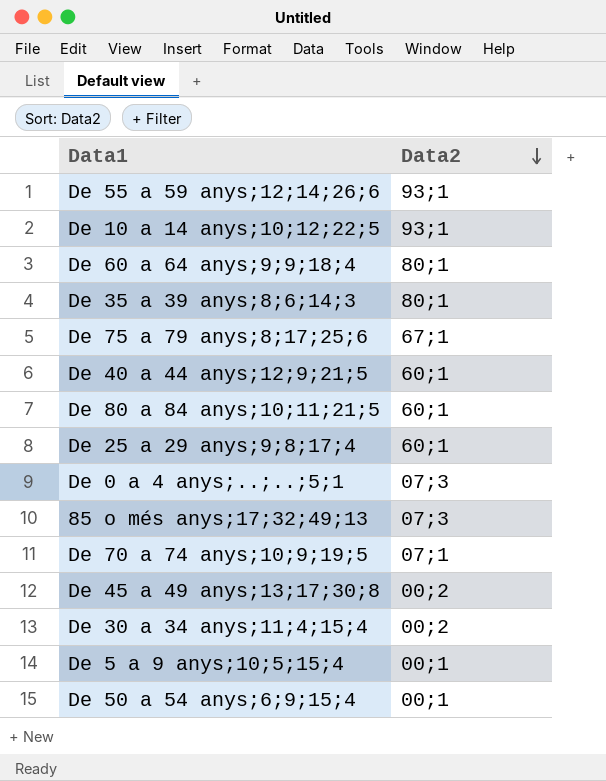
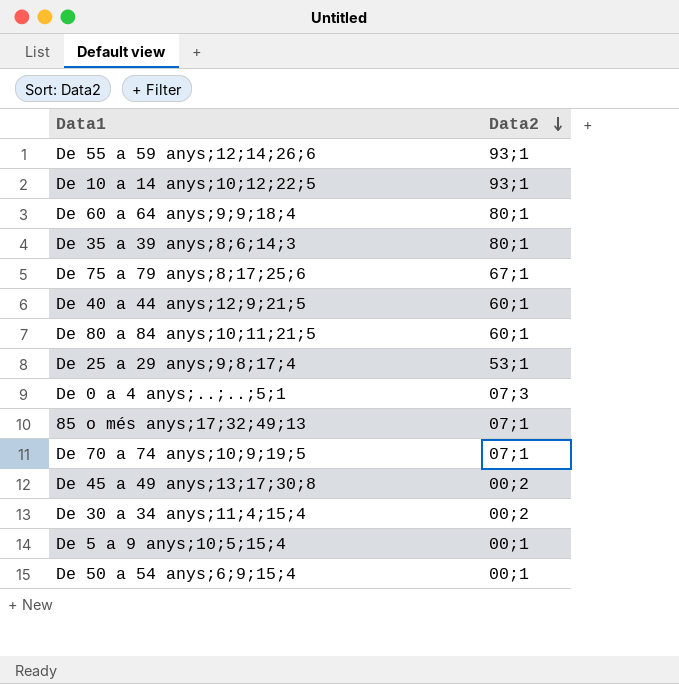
De 25 a 29 anys;9;8;17;4 | Data2: 60;1 -> 53;1
85 o més anys;17;32;49;13 | Data2: 07;3 -> 07;1

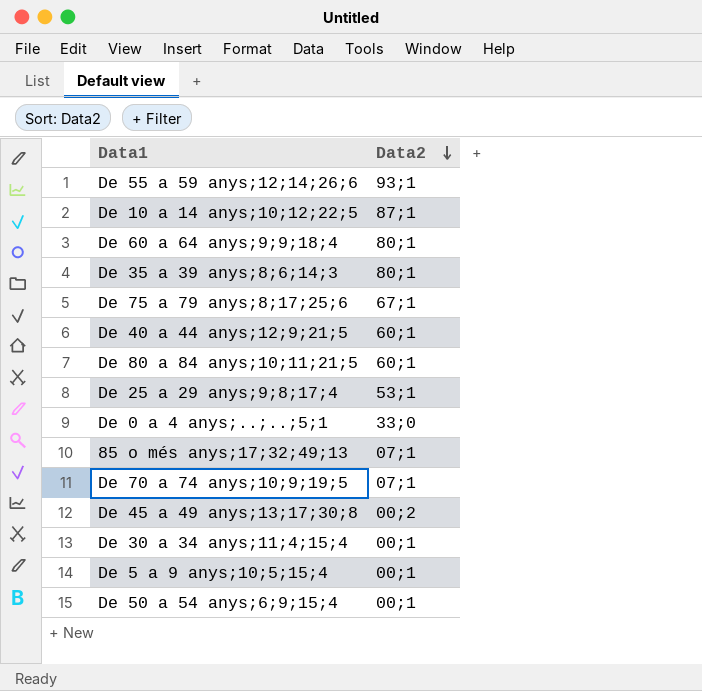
De 10 a 14 anys;10;12;22;5 | Data2: 93;1 -> 87;1
De 0 a 4 anys;..;..;5;1 | Data2: 07;3 -> 33;0
De 30 a 34 anys;11;4;15;4 | Data2: 00;2 -> 00;1

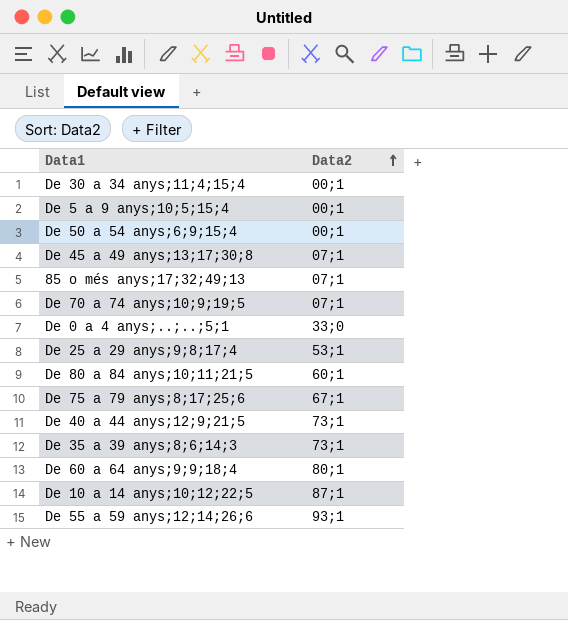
row order: Data2 descending -> Data2 ascending
De 45 a 49 anys;13;17;30;8 | Data2: 00;2 -> 07;1
De 40 a 44 anys;12;9;21;5 | Data2: 60;1 -> 73;1
De 35 a 39 anys;8;6;14;3 | Data2: 80;1 -> 73;1

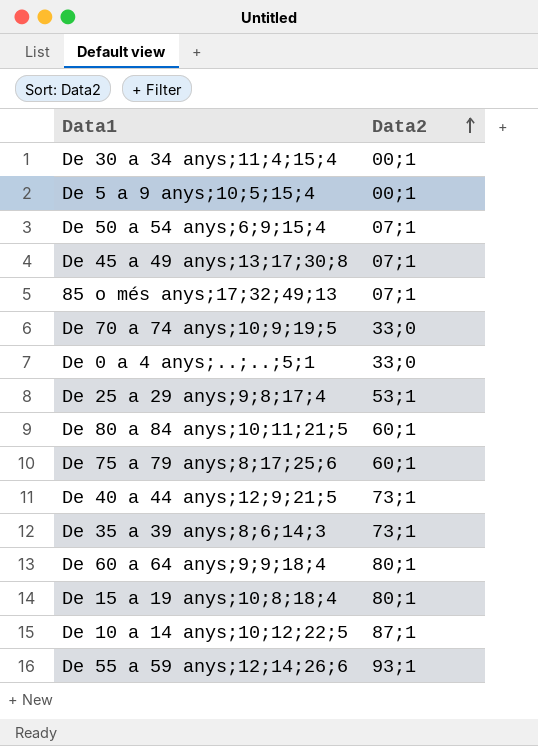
De 50 a 54 anys;6;9;15;4 | Data2: 00;1 -> 07;1
De 70 a 74 anys;10;9;19;5 | Data2: 07;1 -> 33;0
De 75 a 79 anys;8;17;25;6 | Data2: 67;1 -> 60;1
row De 15 a 19 anys;10;8;18;4: none -> 80;1

